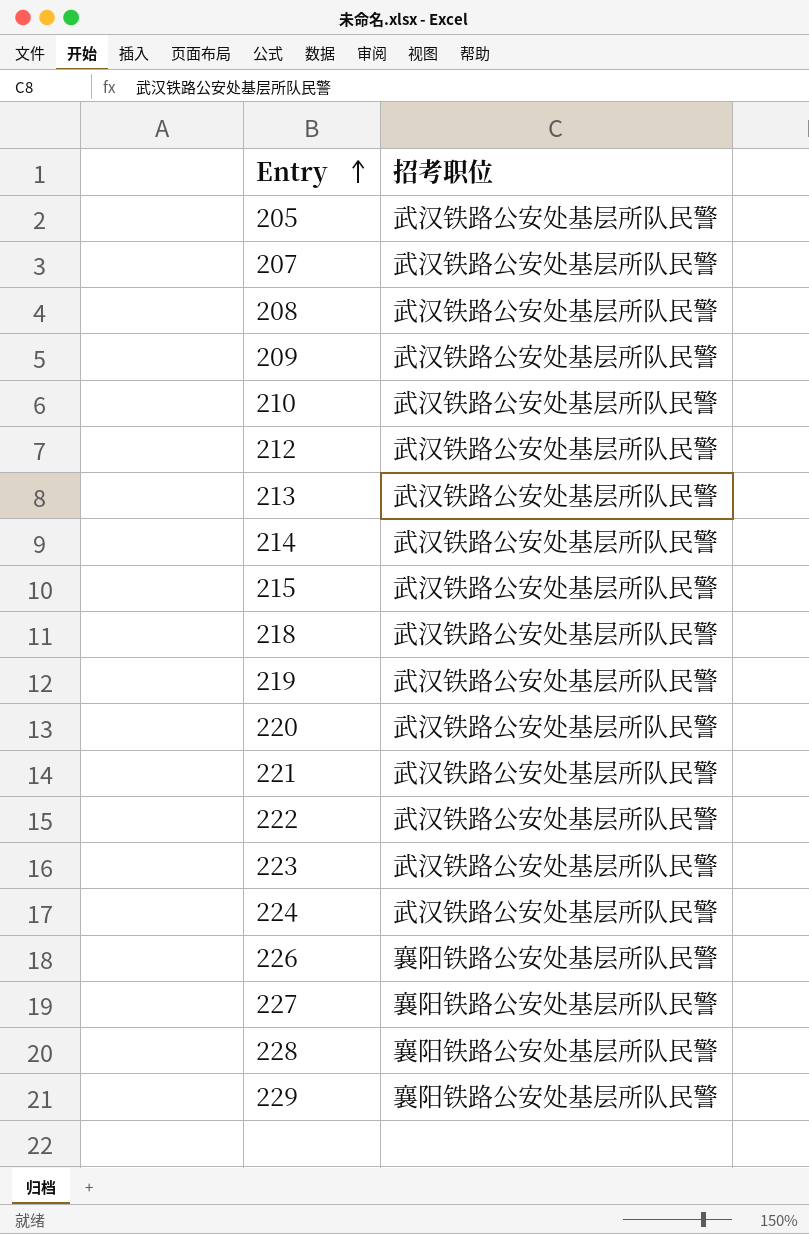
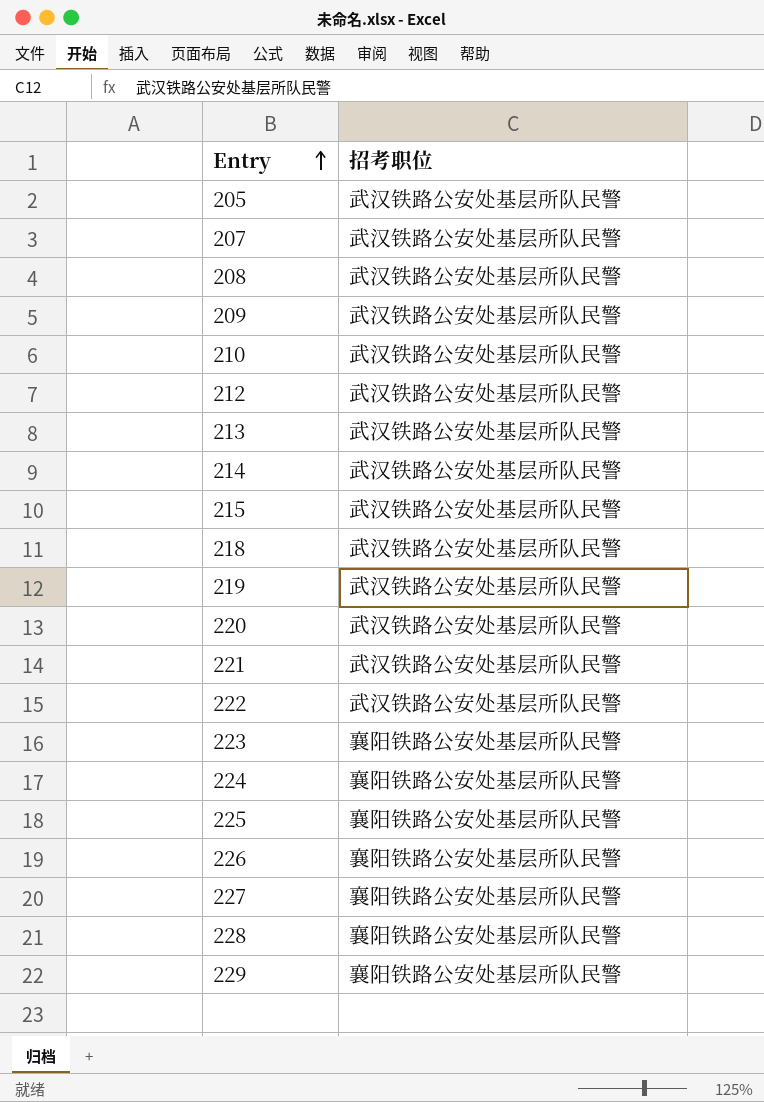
223 | 招考职位: 武汉铁路公安处基层所队民警 -> 襄阳铁路公安处基层所队民警
224 | 招考职位: 武汉铁路公安处基层所队民警 -> 襄阳铁路公安处基层所队民警
row 225: none -> 襄阳铁路公安处基层所队民警

